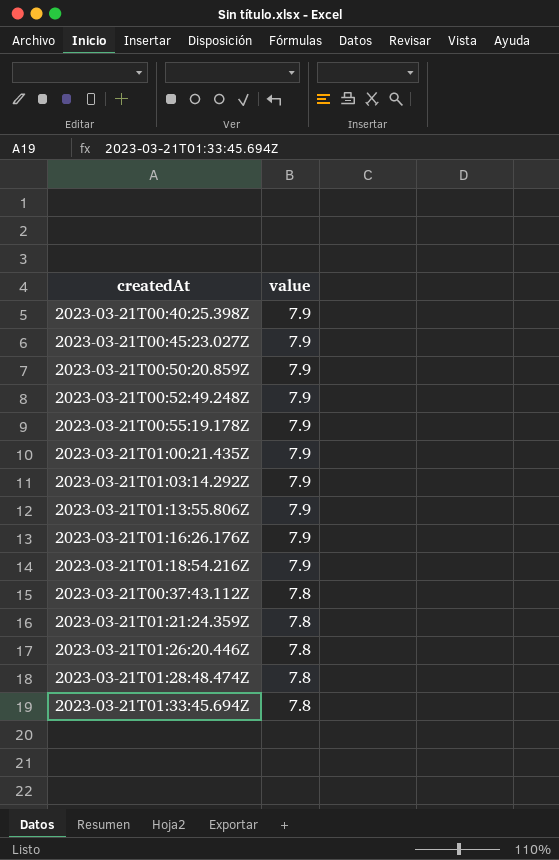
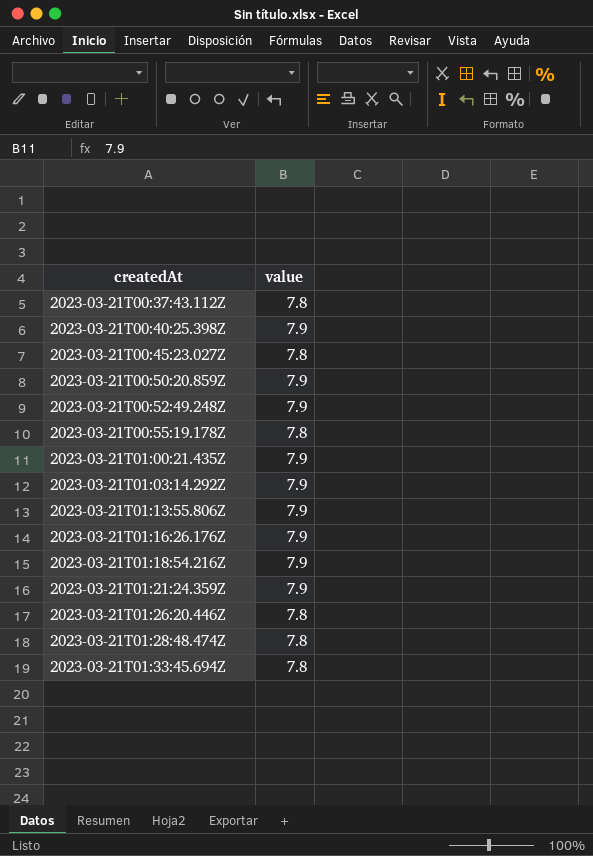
row order: value descending -> createdAt ascending
2023-03-21T00:45:23.027Z | value: 7.9 -> 7.8
2023-03-21T00:55:19.178Z | value: 7.9 -> 7.8
2023-03-21T01:21:24.359Z | value: 7.8 -> 7.9

